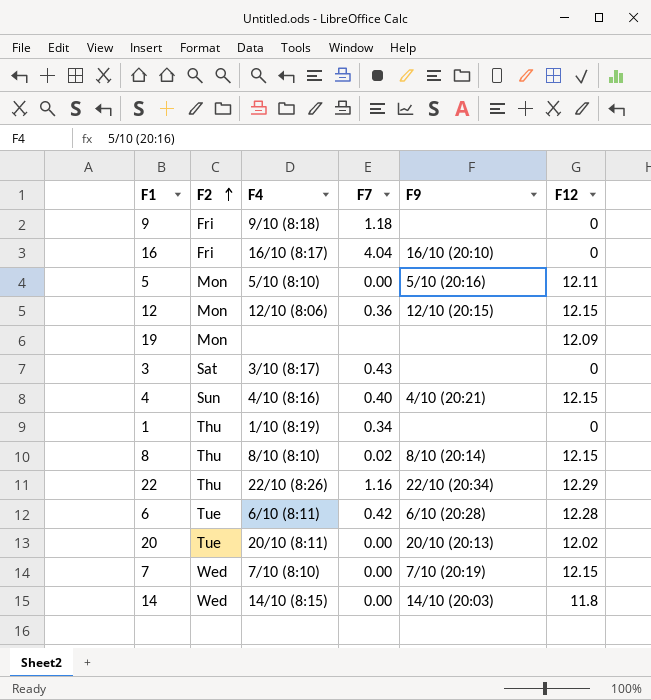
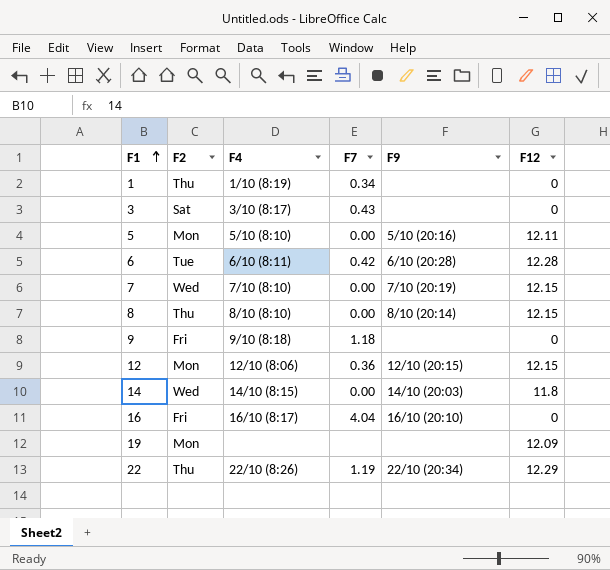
row order: F2 ascending -> F1 ascending
row 4: Sun | 4/10 (8:16) | 0.40 | 4/10 (20:21) | 12.15 -> none
row 20: Tue | 20/10 (8:11) | 0.00 | 20/10 (20:13) | 12.02 -> none
8 | F7: 0.02 -> 0.00
22 | F7: 1.16 -> 1.19

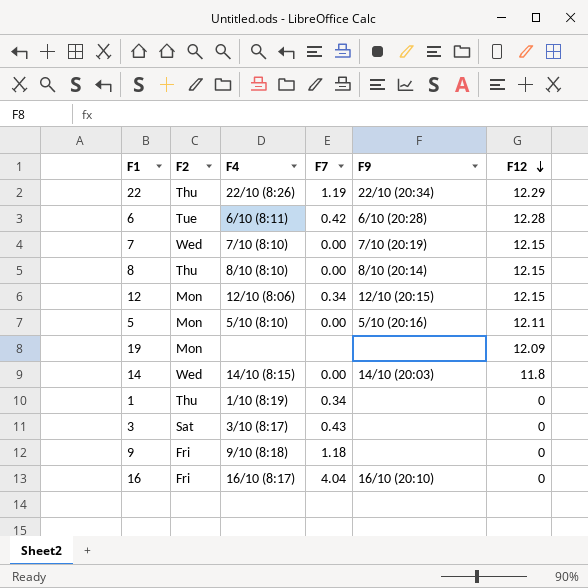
row order: F1 ascending -> F12 descending
12 | F7: 0.36 -> 0.34

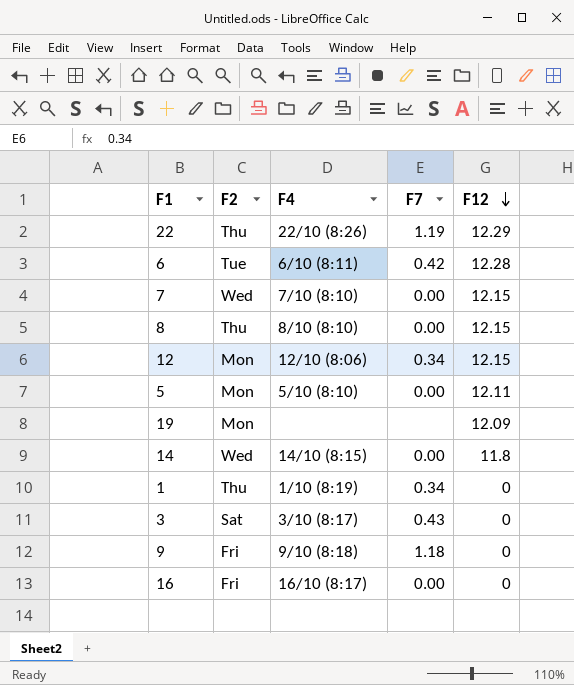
column F9 | position: 5 -> none
16 | F7: 4.04 -> 0.00

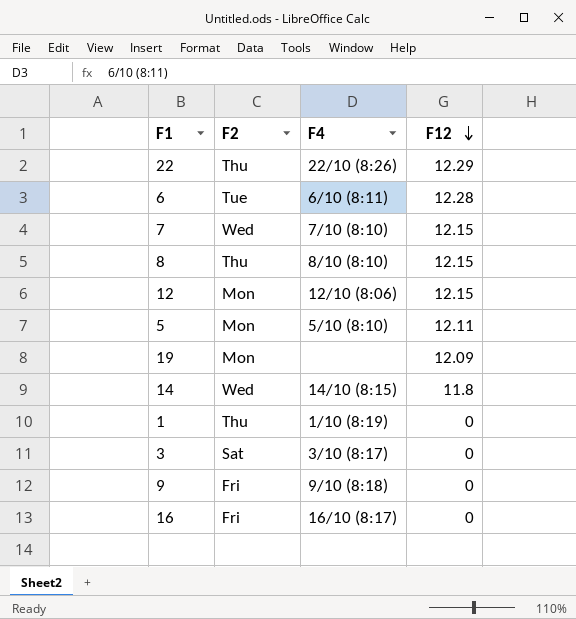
column F7 | position: 4 -> none

